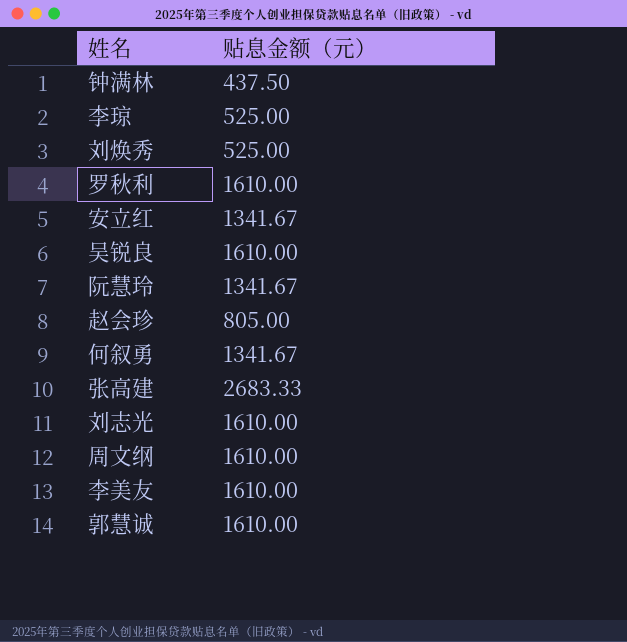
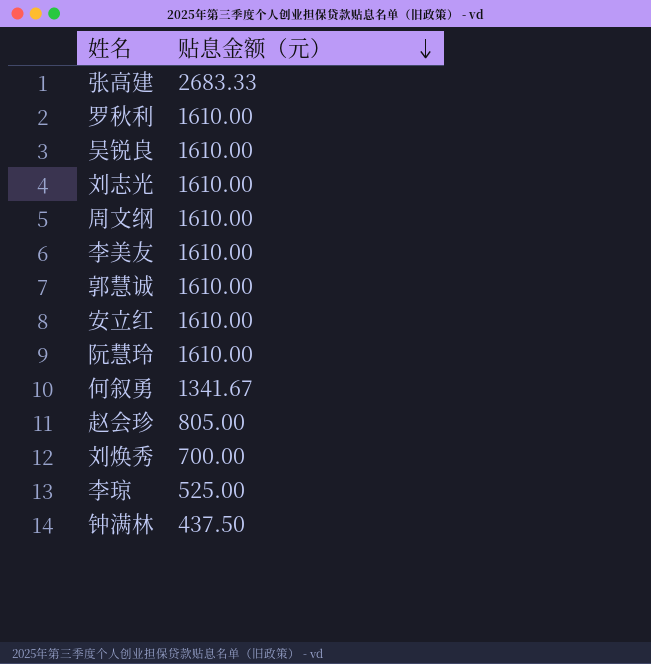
row order: none -> 贴息金额（元） descending
安立红 | 贴息金额（元）: 1341.67 -> 1610.00
阮慧玲 | 贴息金额（元）: 1341.67 -> 1610.00
刘焕秀 | 贴息金额（元）: 525.00 -> 700.00

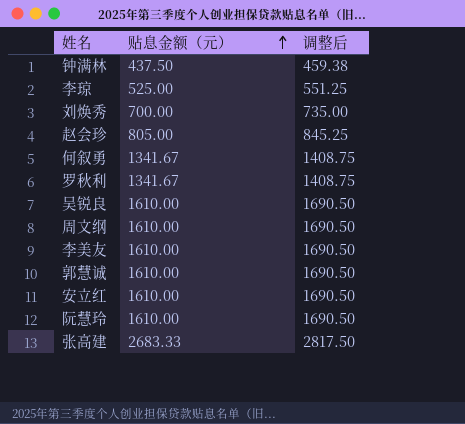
row order: 贴息金额（元） descending -> 贴息金额（元） ascending
column 调整后 | formula: none -> [贴息金额（元）] * 1.05
row 刘志光: 1610.00 -> none
罗秋利 | 贴息金额（元）: 1610.00 -> 1341.67

